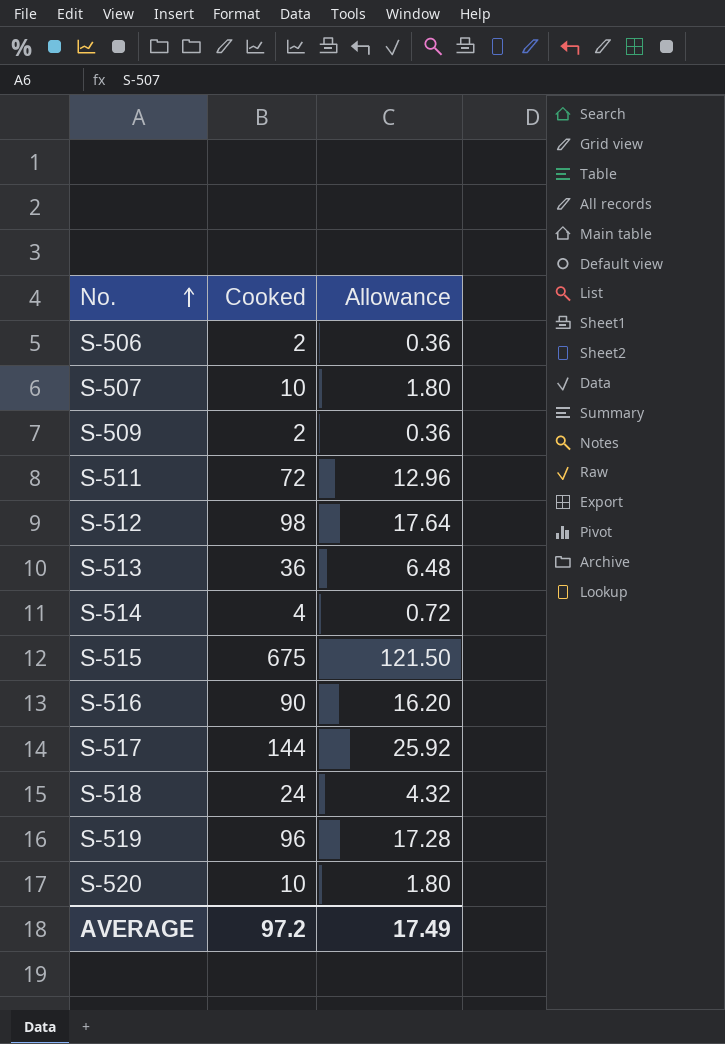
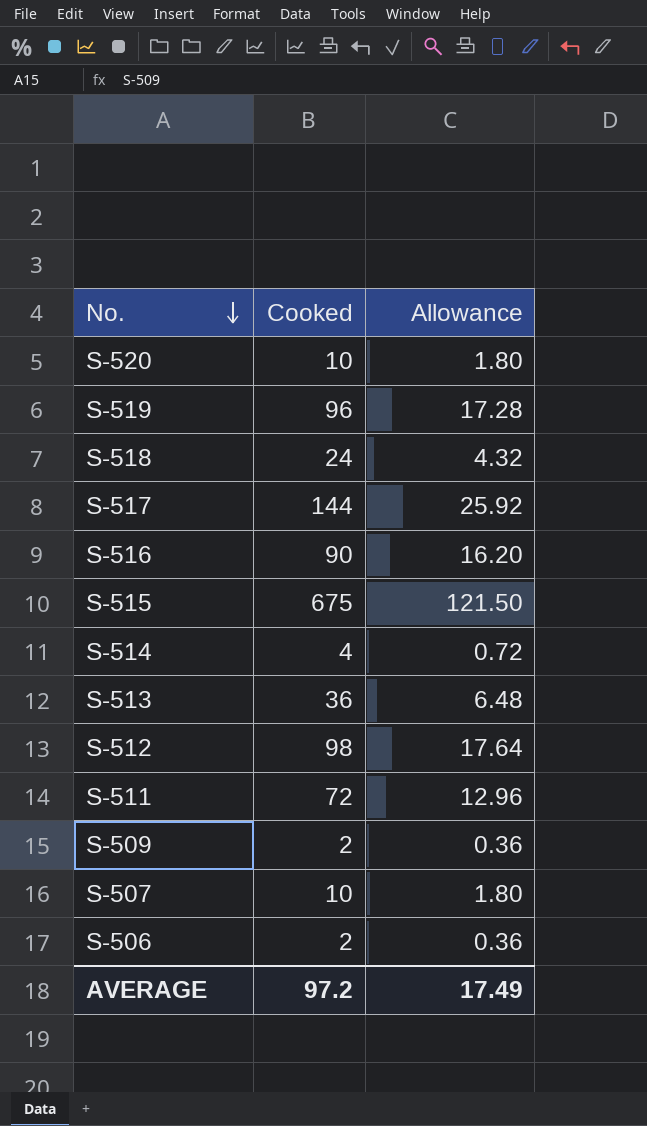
row order: No. ascending -> No. descending

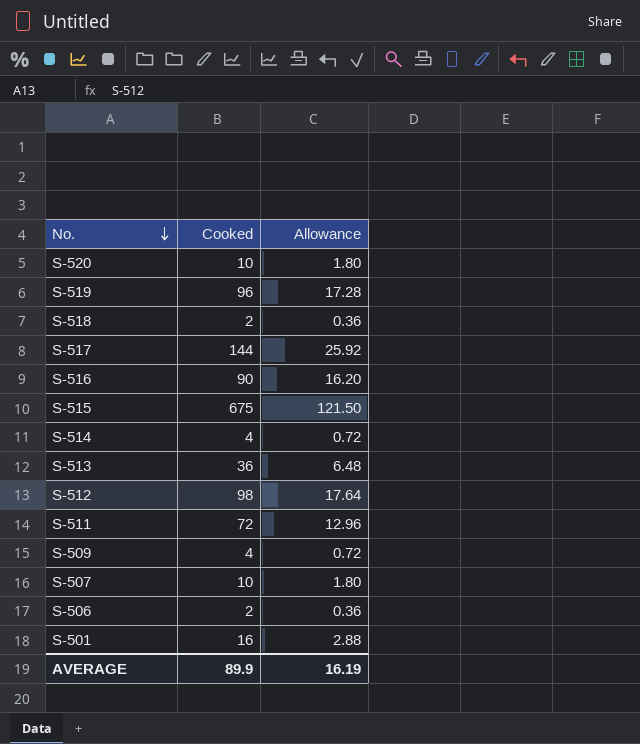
S-518 | Cooked: 24 -> 2
S-518 | Allowance: 4.32 -> 0.36
S-509 | Cooked: 2 -> 4
S-509 | Allowance: 0.36 -> 0.72
row S-501: none -> 16 | 2.88
AVERAGE | Cooked: 97.2 -> 89.9
AVERAGE | Allowance: 17.49 -> 16.19

